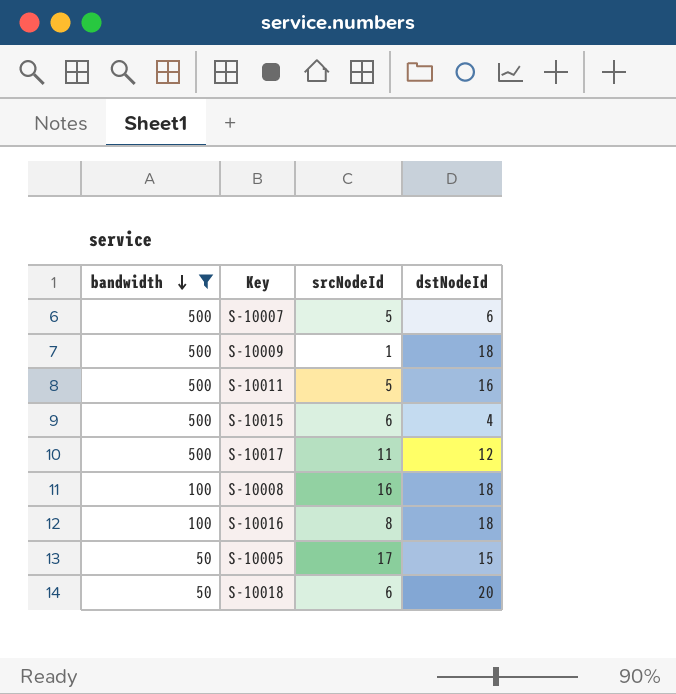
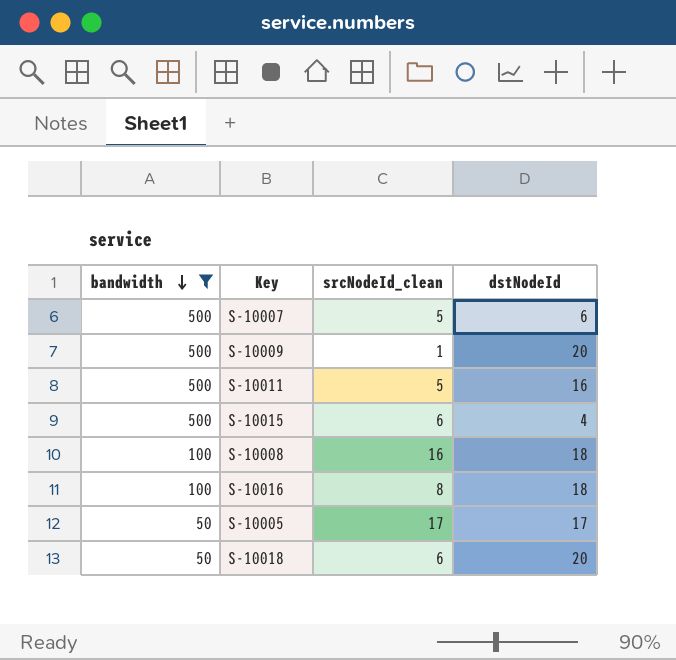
column name: srcNodeId -> srcNodeId_clean
row S-10017: 500 | 11 | 12 -> none
S-10009 | dstNodeId: 18 -> 20
S-10005 | dstNodeId: 15 -> 17

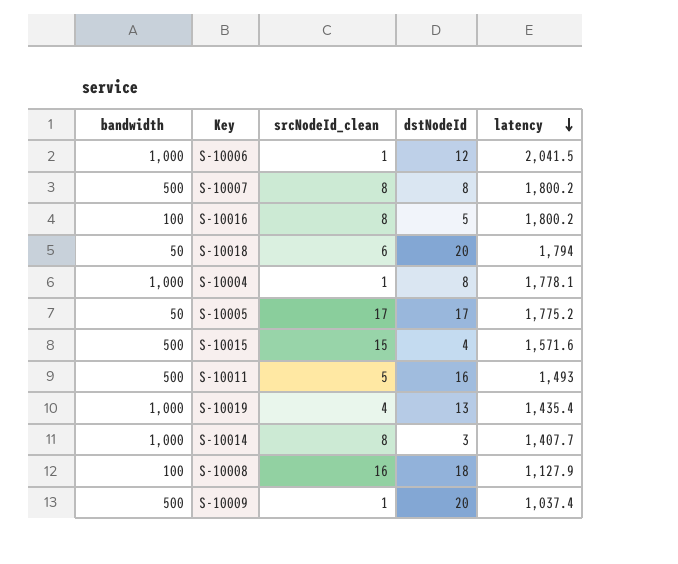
filter: bandwidth != 1,000 -> none
row order: bandwidth descending -> latency descending
column latency | position: none -> 5
S-10007 | srcNodeId_clean: 5 -> 8
S-10007 | dstNodeId: 6 -> 8
S-10016 | dstNodeId: 18 -> 5
S-10015 | srcNodeId_clean: 6 -> 15

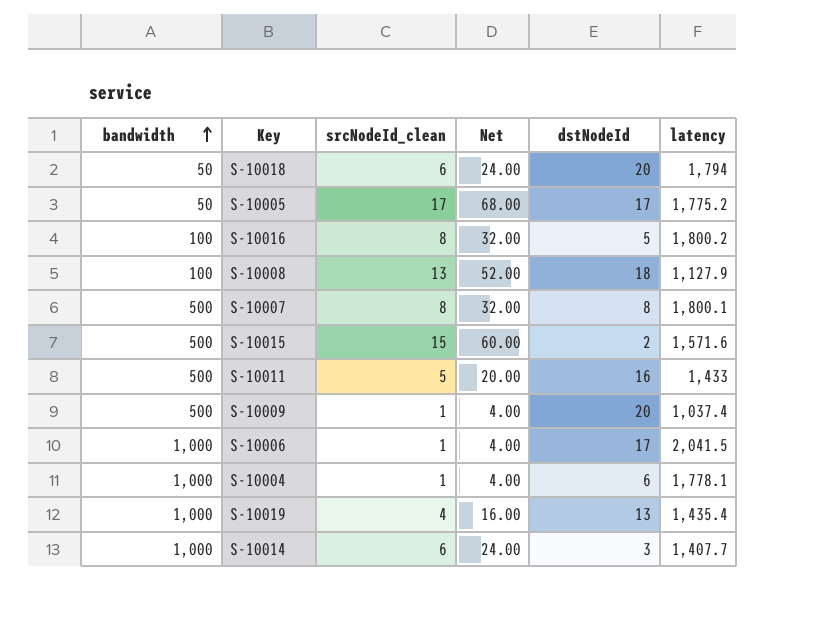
row order: latency descending -> bandwidth ascending
column Net | formula: none -> [srcNodeId_clean] * 4
S-10008 | srcNodeId_clean: 16 -> 13
S-10007 | latency: 1,800.2 -> 1,800.1
S-10015 | dstNodeId: 4 -> 2
S-10011 | latency: 1,493 -> 1,433
S-10006 | dstNodeId: 12 -> 17
S-10004 | dstNodeId: 8 -> 6
S-10014 | srcNodeId_clean: 8 -> 6

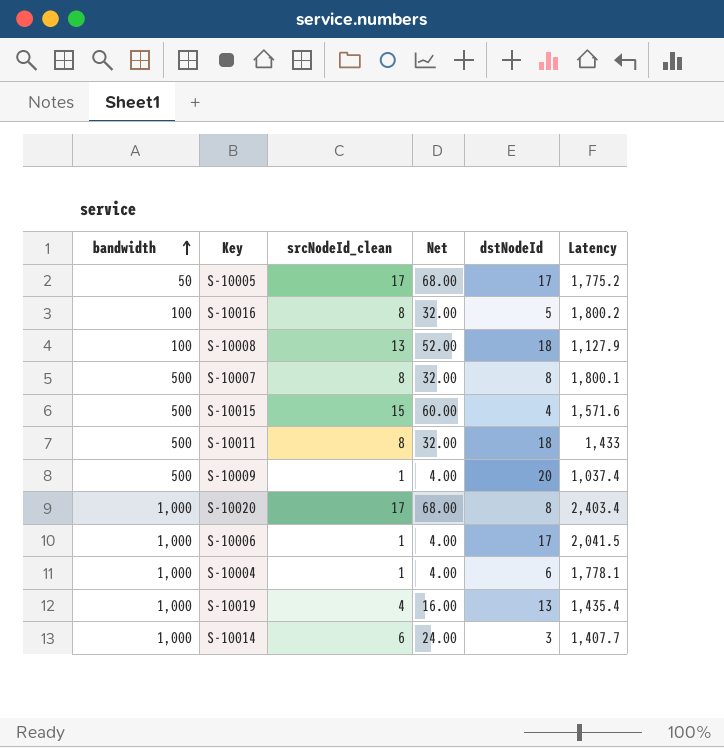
column name: latency -> Latency
row S-10018: 50 | 6 | 24.00 | 20 | 1,794 -> none
S-10015 | dstNodeId: 2 -> 4
S-10011 | srcNodeId_clean: 5 -> 8
S-10011 | Net: 20.00 -> 32.00
S-10011 | dstNodeId: 16 -> 18
row S-10020: none -> 1,000 | 17 | 68.00 | 8 | 2,403.4

